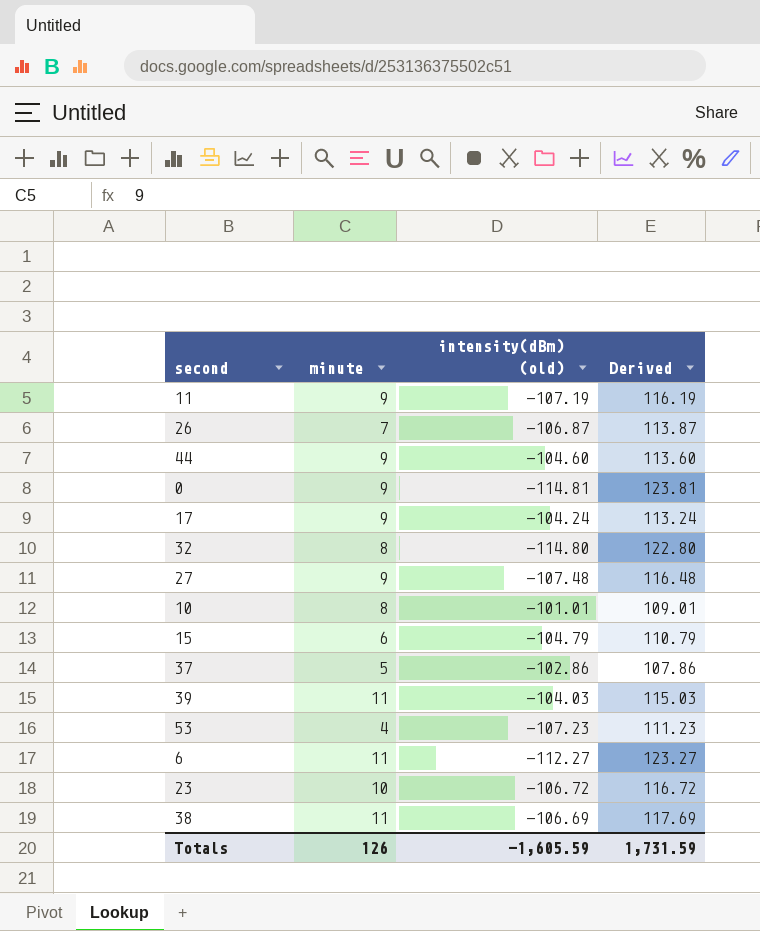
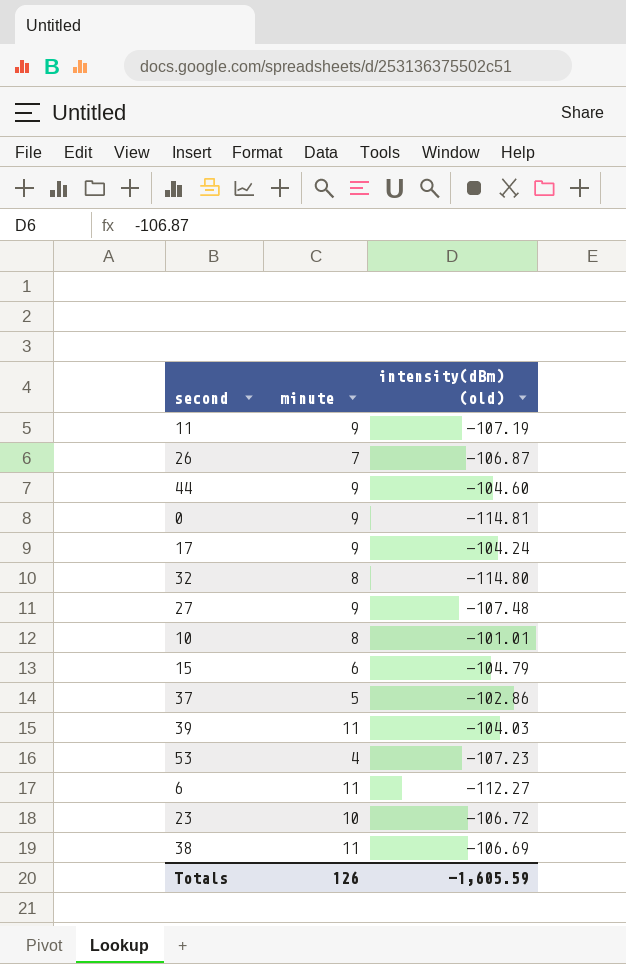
column Derived | formula: [minute] - [intensity(dBm) (old)] -> none

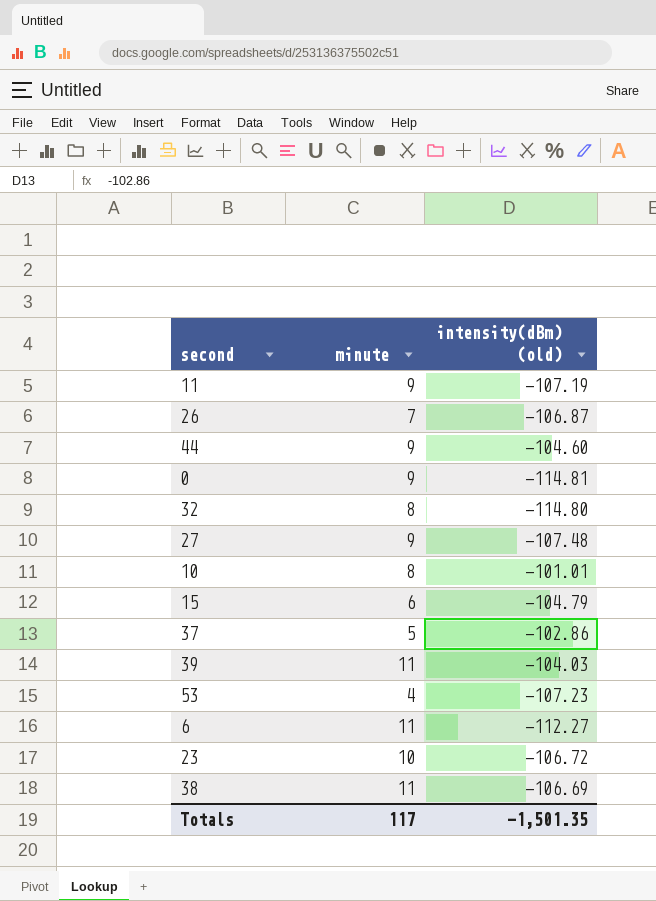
row 17: 9 | -104.24 -> none
Totals | minute: 126 -> 117
Totals | intensity(dBm) (old): -1,605.59 -> -1,501.35

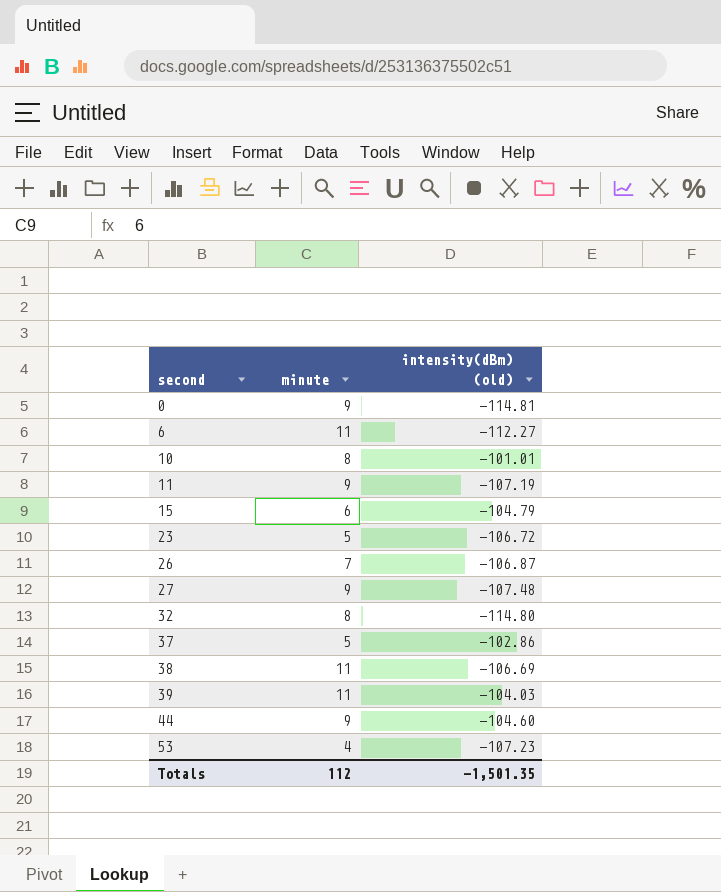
row order: none -> second ascending
23 | minute: 10 -> 5
Totals | minute: 117 -> 112

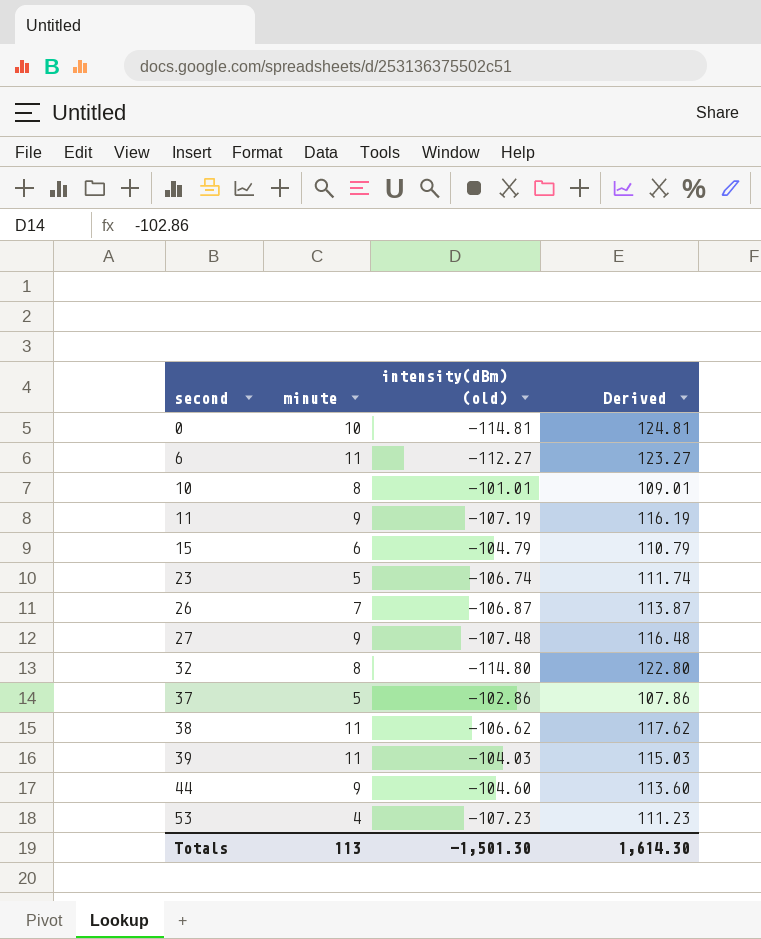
column Derived | formula: none -> [minute] - [intensity(dBm) (old)]
0 | minute: 9 -> 10
23 | intensity(dBm) (old): -106.72 -> -106.74
38 | intensity(dBm) (old): -106.69 -> -106.62
Totals | minute: 112 -> 113
Totals | intensity(dBm) (old): -1,501.35 -> -1,501.30

